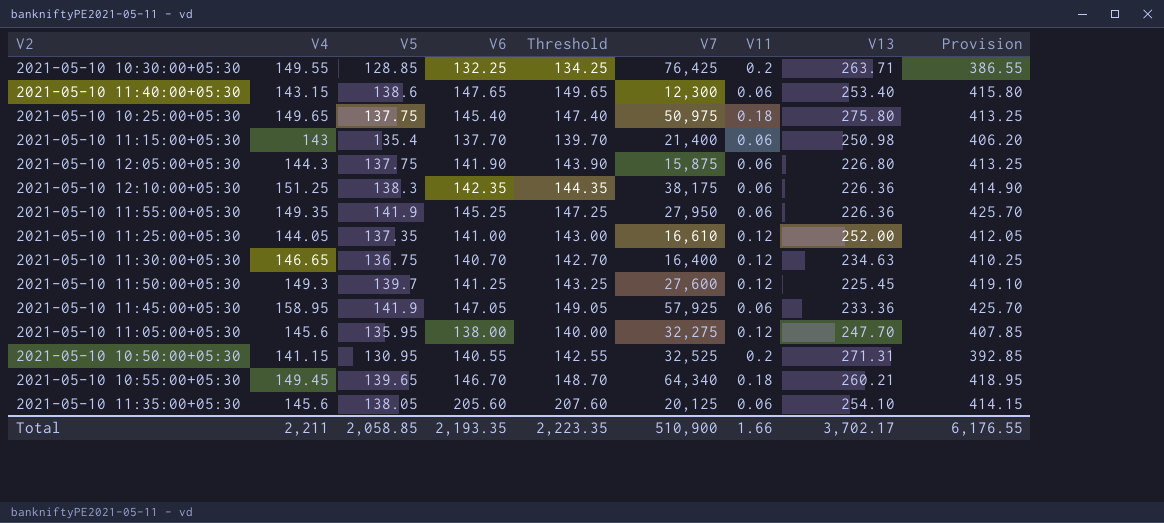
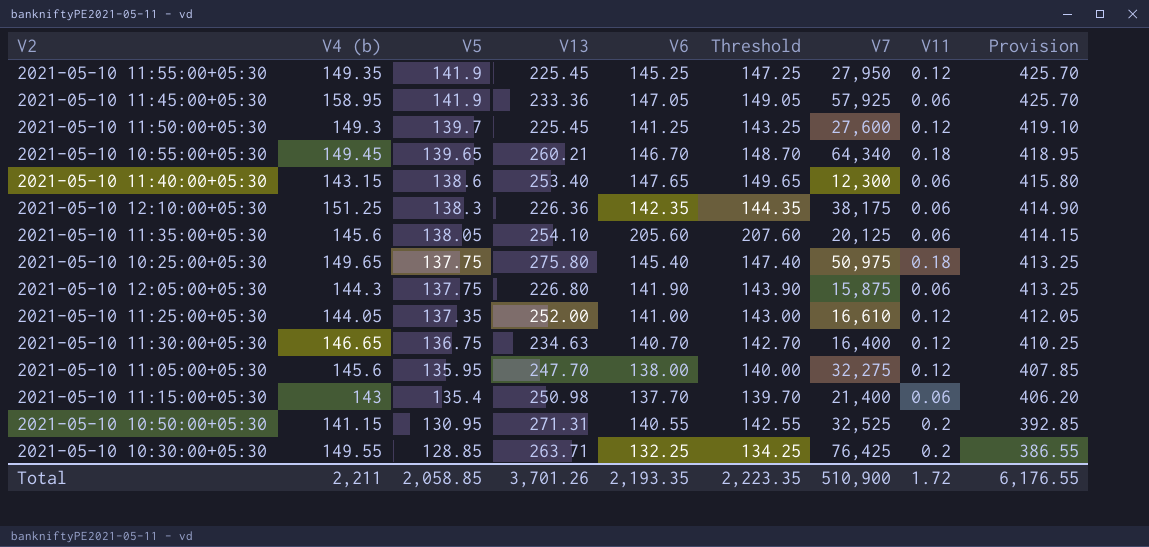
row order: none -> V5 descending
column name: V4 -> V4 (b)
column V13 | position: 8 -> 4
2021-05-10 11:55:00+05:30 | V13: 226.36 -> 225.45
2021-05-10 11:55:00+05:30 | V11: 0.06 -> 0.12
Total | V13: 3,702.17 -> 3,701.26
Total | V11: 1.66 -> 1.72

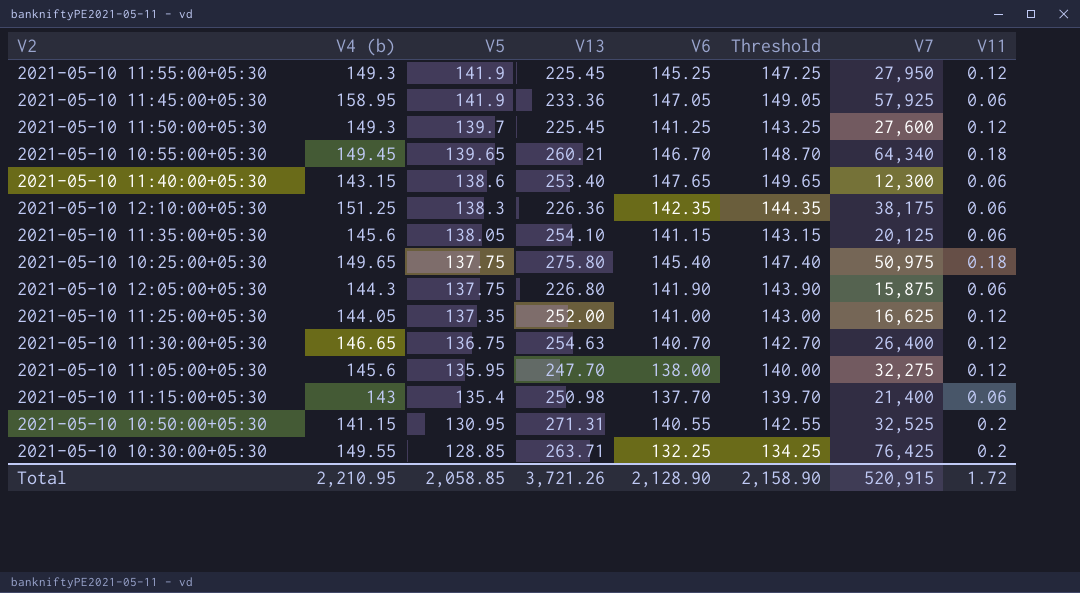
column Provision | formula: [V5] * 3 -> none
2021-05-10 11:55:00+05:30 | V4 (b): 149.35 -> 149.3
2021-05-10 11:35:00+05:30 | V6: 205.60 -> 141.15
2021-05-10 11:35:00+05:30 | Threshold: 207.60 -> 143.15
2021-05-10 11:25:00+05:30 | V7: 16,610 -> 16,625
2021-05-10 11:30:00+05:30 | V13: 234.63 -> 254.63
2021-05-10 11:30:00+05:30 | V7: 16,400 -> 26,400
Total | V4 (b): 2,211 -> 2,210.95
Total | V13: 3,701.26 -> 3,721.26
Total | V6: 2,193.35 -> 2,128.90
Total | Threshold: 2,223.35 -> 2,158.90
Total | V7: 510,900 -> 520,915

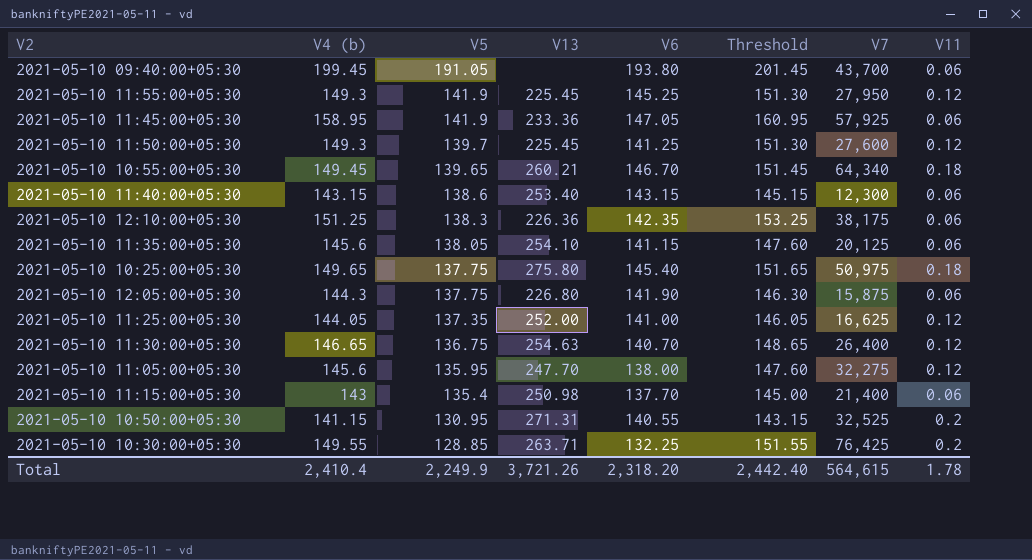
column Threshold | formula: [V6] + 2 -> [V4 (b)] + 2
row 2021-05-10 09:40:00+05:30: none -> 199.45 | 191.05 | none | 193.80 | 201.45 | 43,700 | 0.06
2021-05-10 11:40:00+05:30 | V6: 147.65 -> 143.15
Total | V4 (b): 2,210.95 -> 2,410.4
Total | V5: 2,058.85 -> 2,249.9
Total | V6: 2,128.90 -> 2,318.20
Total | Threshold: 2,158.90 -> 2,442.40
Total | V7: 520,915 -> 564,615
Total | V11: 1.72 -> 1.78

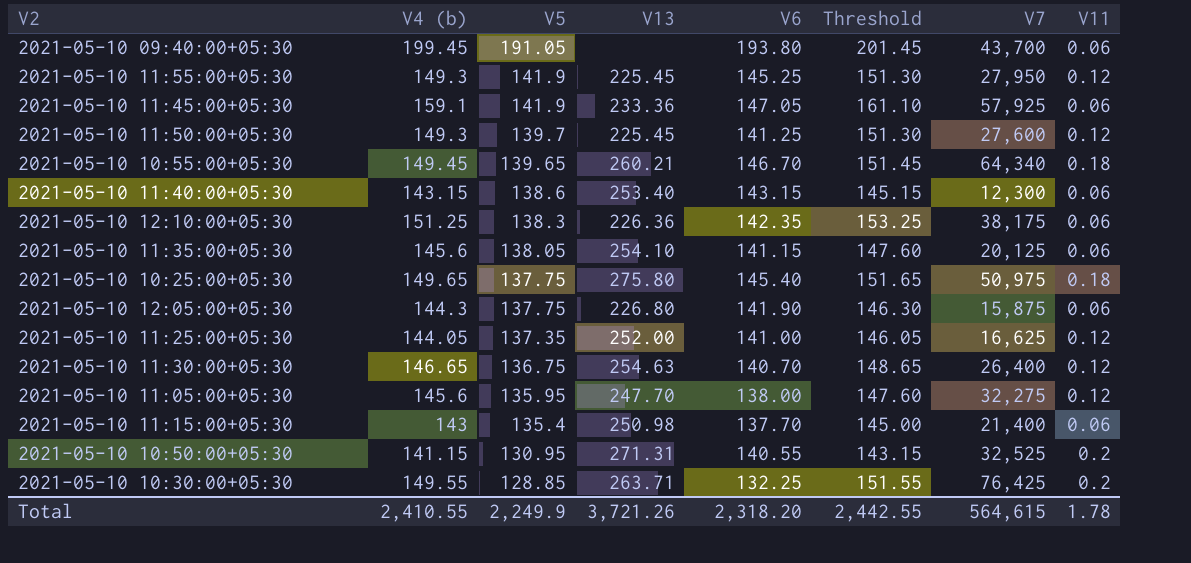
2021-05-10 11:45:00+05:30 | V4 (b): 158.95 -> 159.1
2021-05-10 11:45:00+05:30 | Threshold: 160.95 -> 161.10
Total | V4 (b): 2,410.4 -> 2,410.55
Total | Threshold: 2,442.40 -> 2,442.55

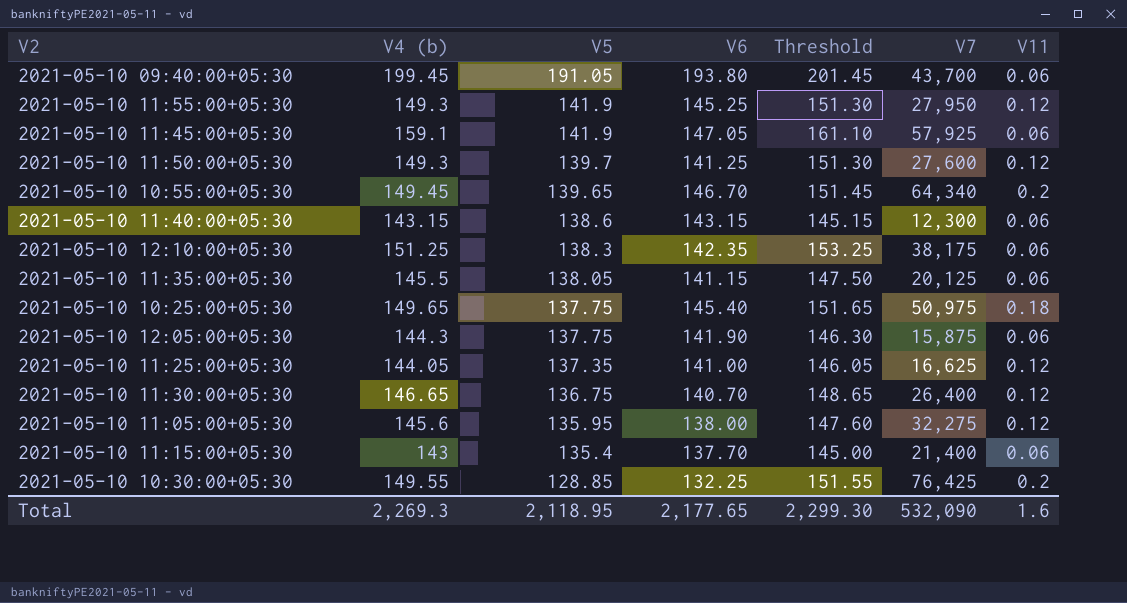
column V13 | position: 4 -> none
row 2021-05-10 10:50:00+05:30: 141.15 | 130.95 | 271.31 | 140.55 | 143.15 | 32,525 | 0.2 -> none
2021-05-10 10:55:00+05:30 | V11: 0.18 -> 0.2
2021-05-10 11:35:00+05:30 | V4 (b): 145.6 -> 145.5
2021-05-10 11:35:00+05:30 | Threshold: 147.60 -> 147.50
Total | V4 (b): 2,410.55 -> 2,269.3
Total | V5: 2,249.9 -> 2,118.95
Total | V6: 2,318.20 -> 2,177.65
Total | Threshold: 2,442.55 -> 2,299.30
Total | V7: 564,615 -> 532,090
Total | V11: 1.78 -> 1.6

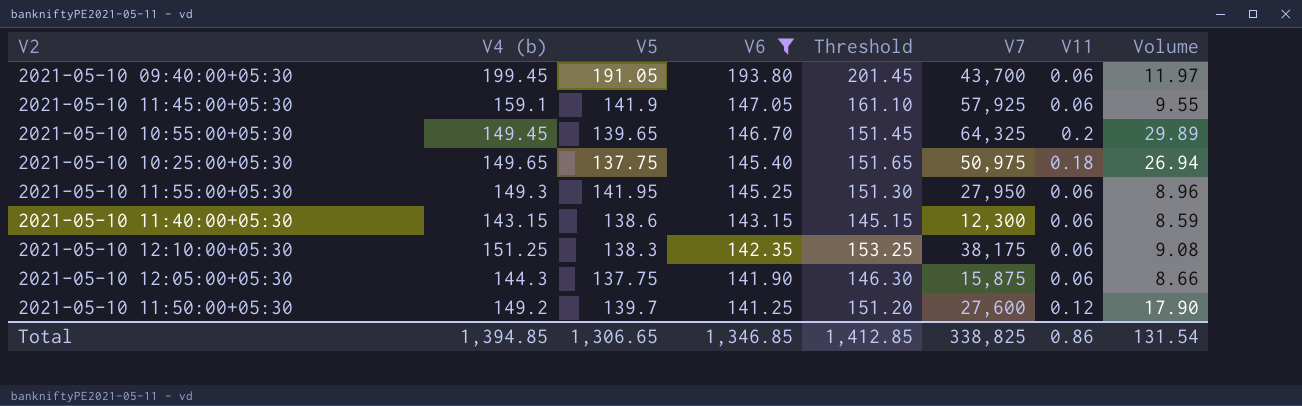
filter: none -> V6 >= 141.25
row order: V5 descending -> V6 descending
column Volume | formula: none -> [V4 (b)] * [V11]
2021-05-10 10:55:00+05:30 | V7: 64,340 -> 64,325
2021-05-10 11:55:00+05:30 | V5: 141.9 -> 141.95
2021-05-10 11:55:00+05:30 | V11: 0.12 -> 0.06
2021-05-10 11:50:00+05:30 | V4 (b): 149.3 -> 149.2
2021-05-10 11:50:00+05:30 | Threshold: 151.30 -> 151.20
Total | V4 (b): 2,269.3 -> 1,394.85
Total | V5: 2,118.95 -> 1,306.65
Total | V6: 2,177.65 -> 1,346.85
Total | Threshold: 2,299.30 -> 1,412.85
Total | V7: 532,090 -> 338,825
Total | V11: 1.6 -> 0.86

